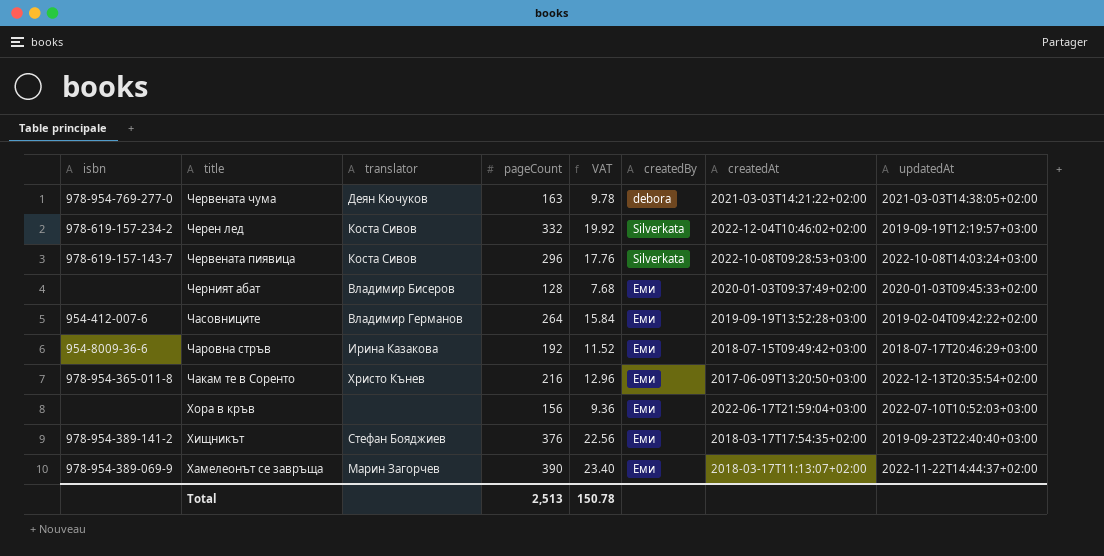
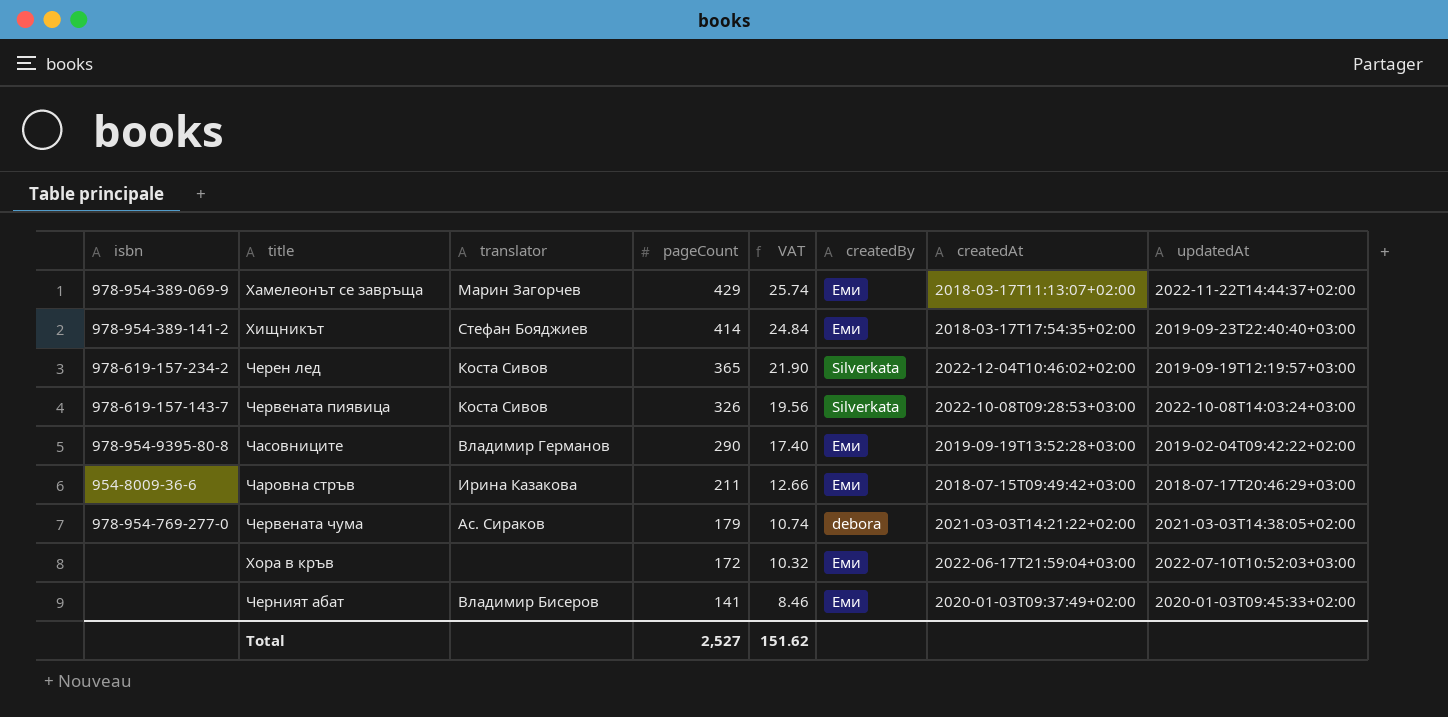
row order: createdBy ascending -> pageCount descending
row Чакам те в Соренто: 978-954-365-011-8 | Христо Кънев | 216 | 12.96 | Еми | 2017-06-09T13:20:50+03:00 | 2022-12-13T20:35:54+02:00 -> none
Хамелеонът се завръща | pageCount: 390 -> 429
Хамелеонът се завръща | VAT: 23.40 -> 25.74
Хищникът | pageCount: 376 -> 414
Хищникът | VAT: 22.56 -> 24.84
Черен лед | pageCount: 332 -> 365
Черен лед | VAT: 19.92 -> 21.90
Червената пиявица | pageCount: 296 -> 326
Червената пиявица | VAT: 17.76 -> 19.56
Часовниците | isbn: 954-412-007-6 -> 978-954-9395-80-8
Часовниците | pageCount: 264 -> 290
Часовниците | VAT: 15.84 -> 17.40
Чаровна стръв | pageCount: 192 -> 211
Чаровна стръв | VAT: 11.52 -> 12.66
Червената чума | translator: Деян Кючуков -> Ас. Сираков
Червената чума | pageCount: 163 -> 179
Червената чума | VAT: 9.78 -> 10.74
Хора в кръв | pageCount: 156 -> 172
Хора в кръв | VAT: 9.36 -> 10.32
Черният абат | pageCount: 128 -> 141
Черният абат | VAT: 7.68 -> 8.46
Total | pageCount: 2,513 -> 2,527
Total | VAT: 150.78 -> 151.62

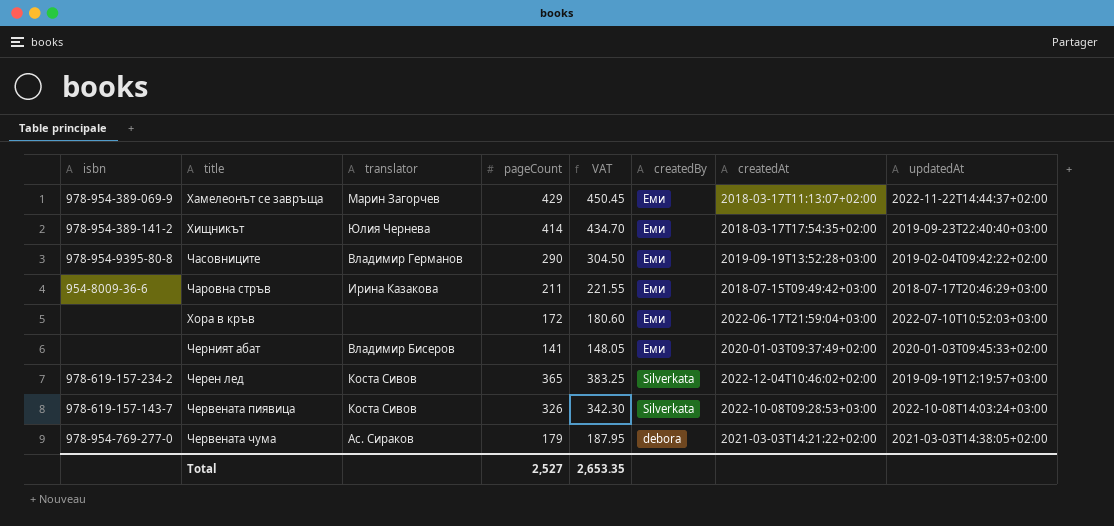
row order: pageCount descending -> createdBy descending
column VAT | formula: [pageCount] * 0.06 -> [pageCount] * 1.05
Хищникът | translator: Стефан Бояджиев -> Юлия Чернева
Total | VAT: 151.62 -> 2,653.35

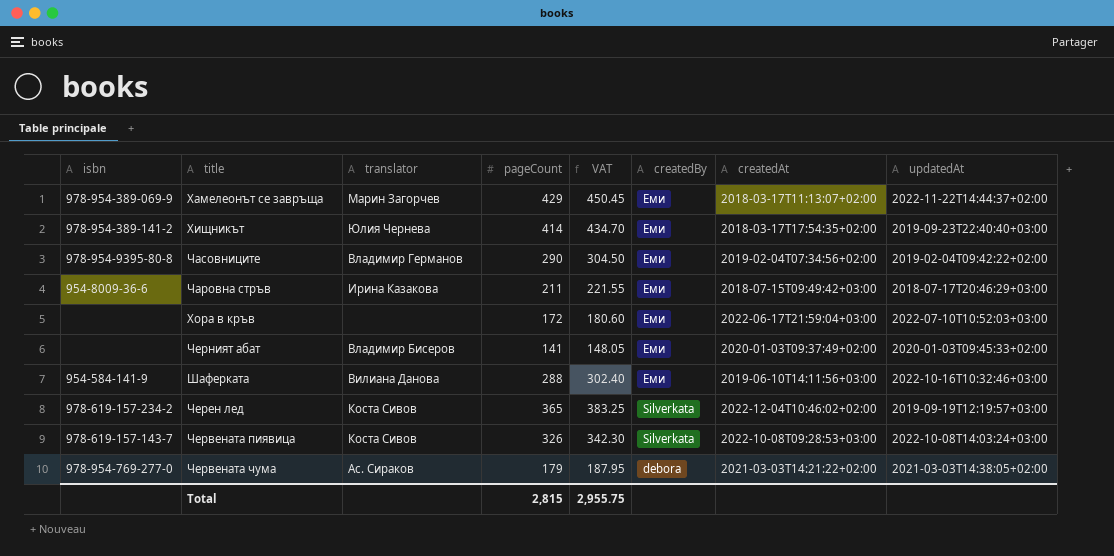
Часовниците | createdAt: 2019-09-19T13:52:28+03:00 -> 2019-02-04T07:34:56+02:00
row Шаферката: none -> 954-584-141-9 | Вилиана Данова | 288 | 302.40 | Еми | 2019-06-10T14:11:56+03:00 | 2022-10-16T10:32:46+03:00
Total | pageCount: 2,527 -> 2,815
Total | VAT: 2,653.35 -> 2,955.75

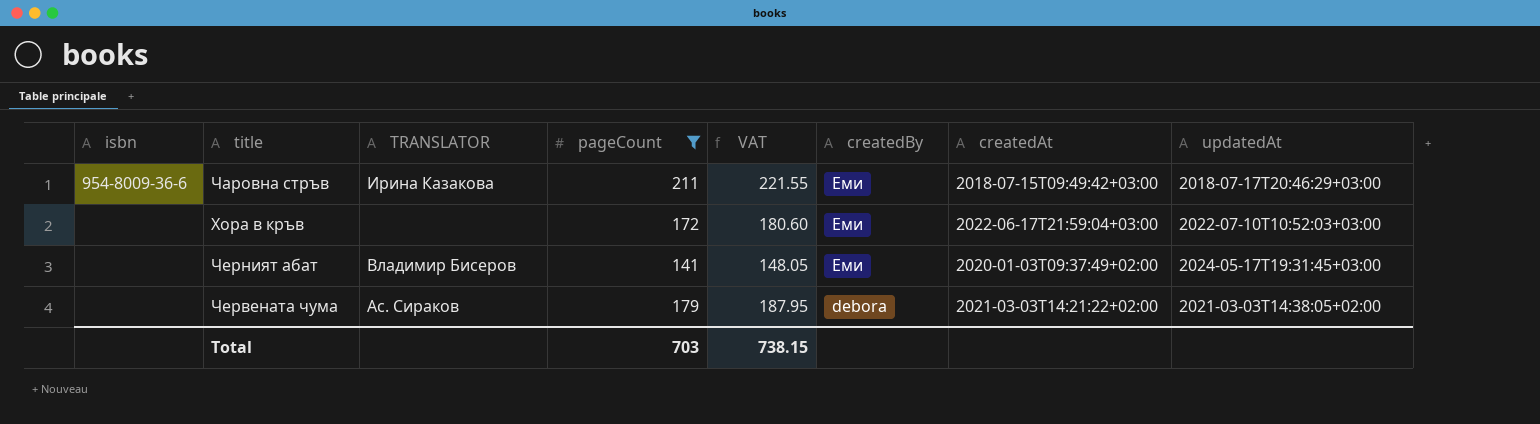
filter: none -> pageCount <= 211
column name: translator -> TRANSLATOR
Черният абат | updatedAt: 2020-01-03T09:45:33+02:00 -> 2024-05-17T19:31:45+03:00
Червената чума | isbn: 978-954-769-277-0 -> none
Total | pageCount: 2,815 -> 703
Total | VAT: 2,955.75 -> 738.15

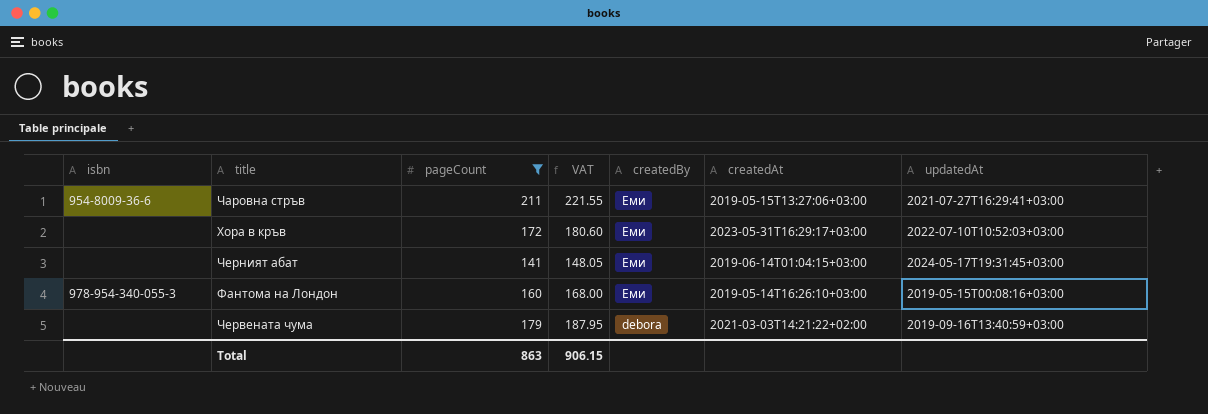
column TRANSLATOR | position: 3 -> none
Чаровна стръв | createdAt: 2018-07-15T09:49:42+03:00 -> 2019-05-15T13:27:06+03:00
Чаровна стръв | updatedAt: 2018-07-17T20:46:29+03:00 -> 2021-07-27T16:29:41+03:00
Хора в кръв | createdAt: 2022-06-17T21:59:04+03:00 -> 2023-05-31T16:29:17+03:00
Черният абат | createdAt: 2020-01-03T09:37:49+02:00 -> 2019-06-14T01:04:15+03:00
row Фантома на Лондон: none -> 978-954-340-055-3 | 160 | 168.00 | Еми | 2019-05-14T16:26:10+03:00 | 2019-05-15T00:08:16+03:00
Червената чума | updatedAt: 2021-03-03T14:38:05+02:00 -> 2019-09-16T13:40:59+03:00
Total | pageCount: 703 -> 863
Total | VAT: 738.15 -> 906.15

